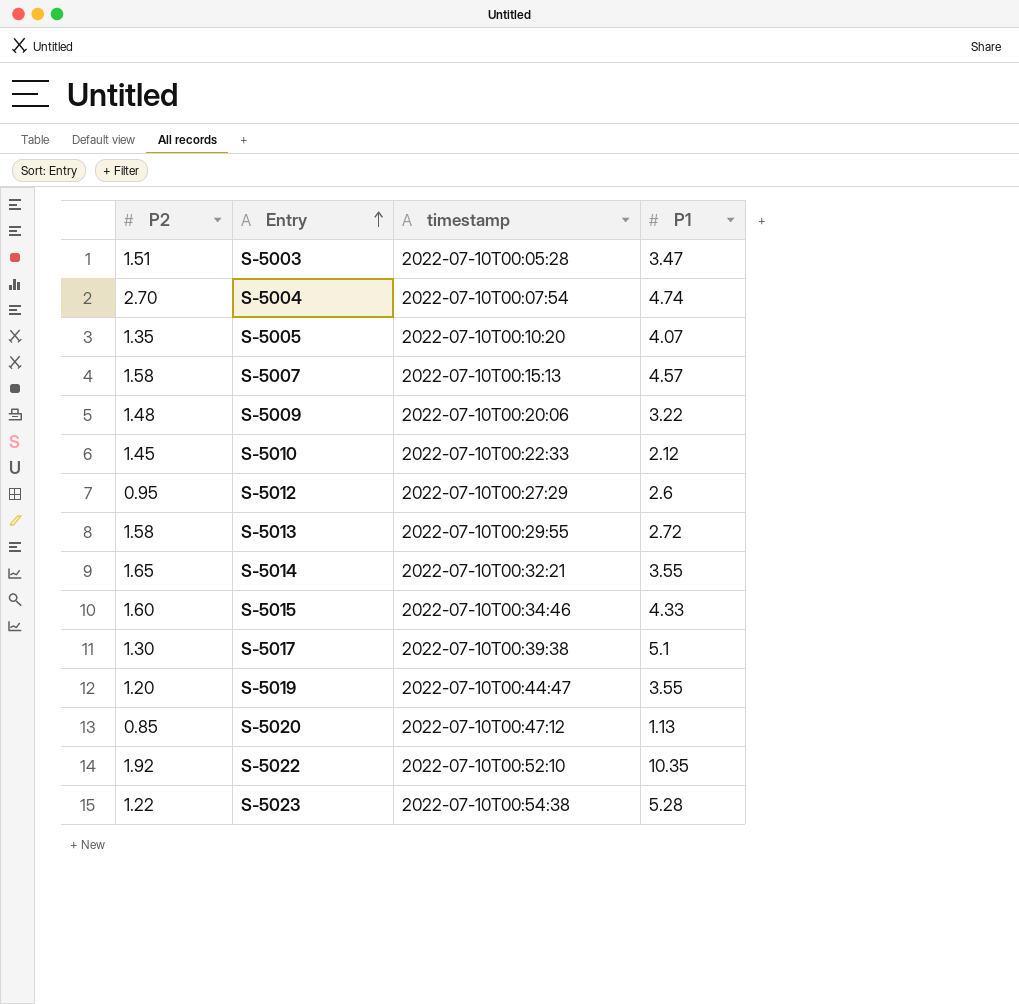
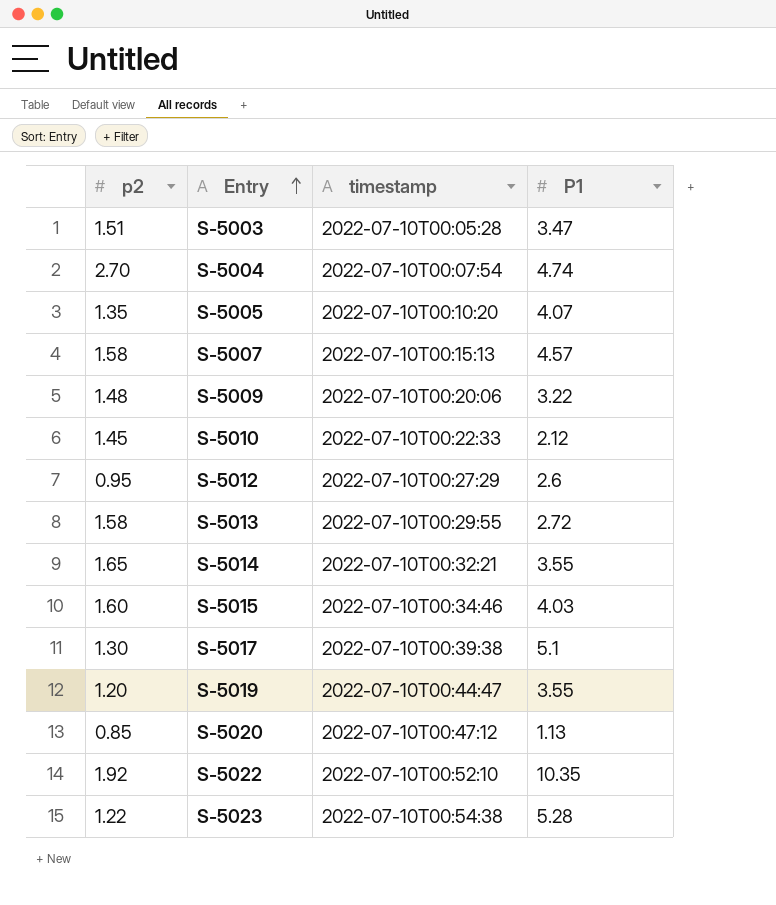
column name: P2 -> p2
S-5015 | P1: 4.33 -> 4.03

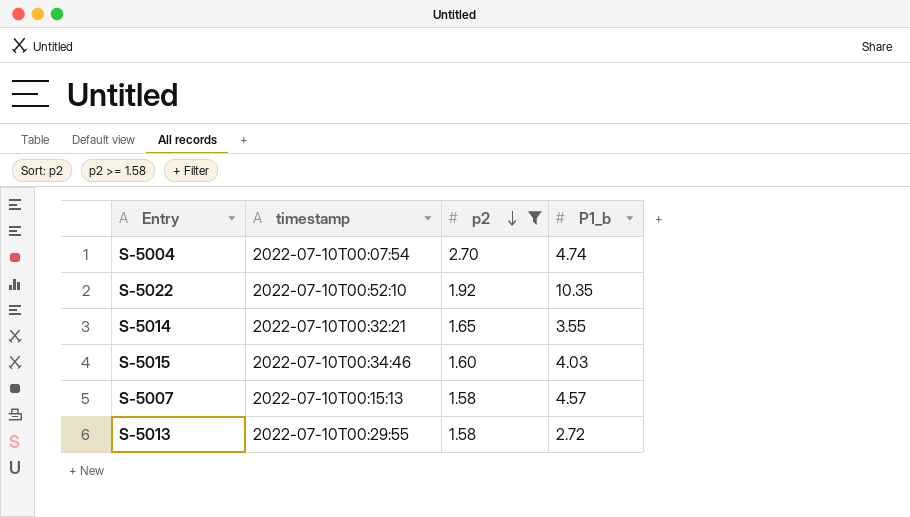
filter: none -> p2 >= 1.58
row order: Entry ascending -> p2 descending
column p2 | position: 1 -> 3
column name: P1 -> P1_b

